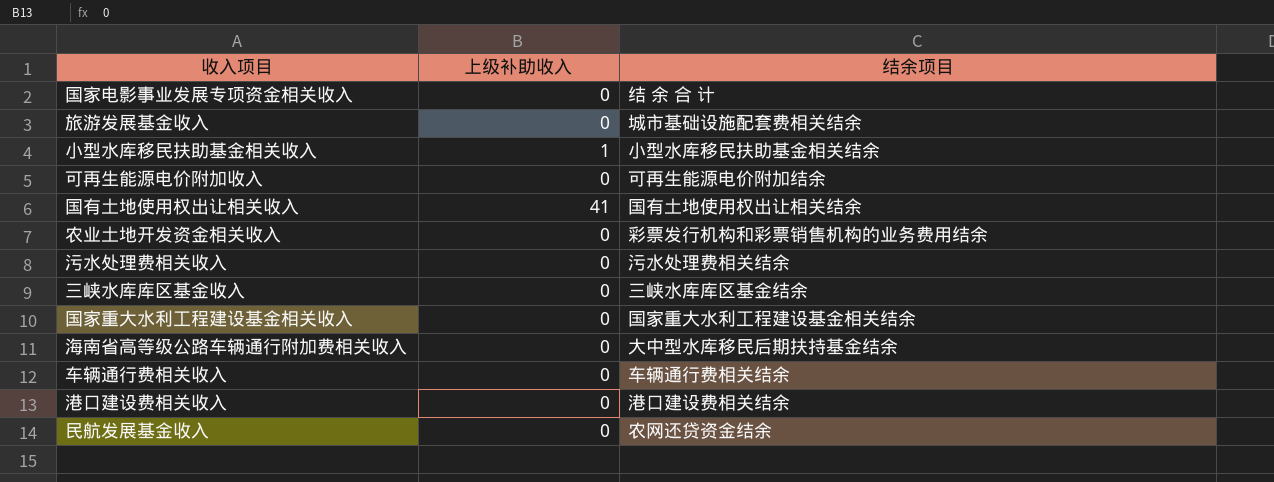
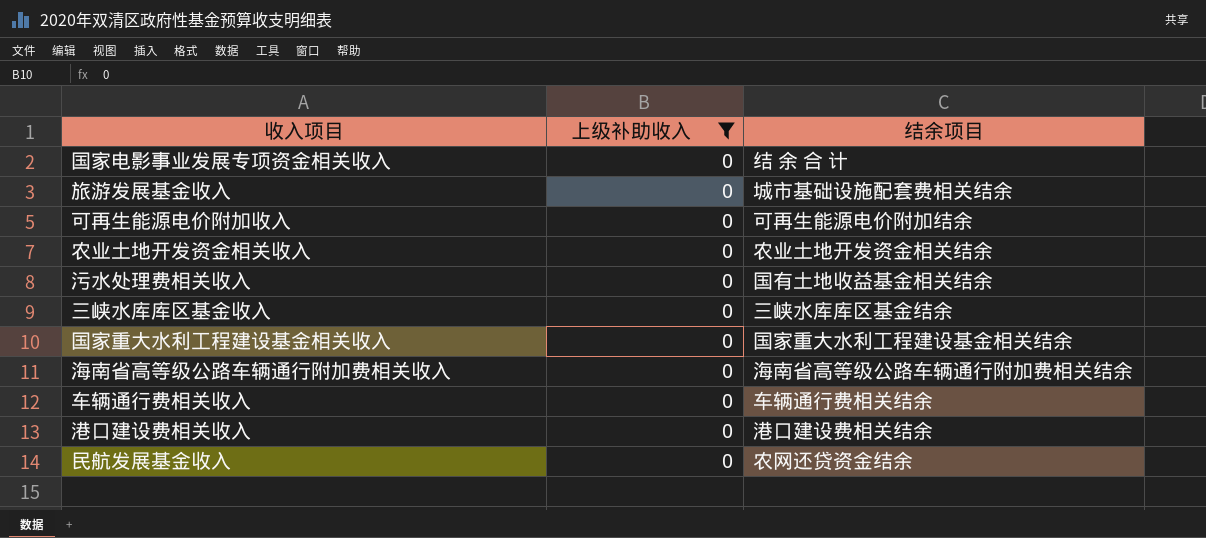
filter: none -> 上级补助收入 = 0
农业土地开发资金相关收入 | 结余项目: 彩票发行机构和彩票销售机构的业务费用结余 -> 农业土地开发资金相关结余
污水处理费相关收入 | 结余项目: 污水处理费相关结余 -> 国有土地收益基金相关结余
海南省高等级公路车辆通行附加费相关收入 | 结余项目: 大中型水库移民后期扶持基金结余 -> 海南省高等级公路车辆通行附加费相关结余

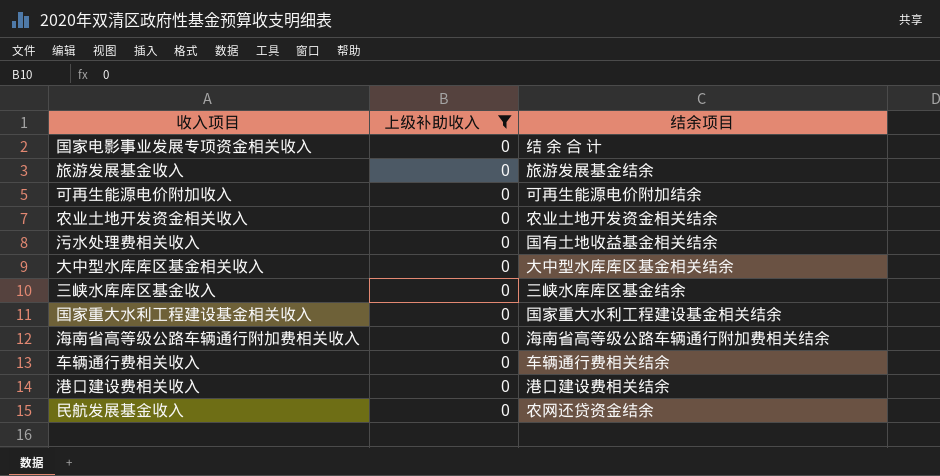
旅游发展基金收入 | 结余项目: 城市基础设施配套费相关结余 -> 旅游发展基金结余
row 大中型水库库区基金相关收入: none -> 0 | 大中型水库库区基金相关结余

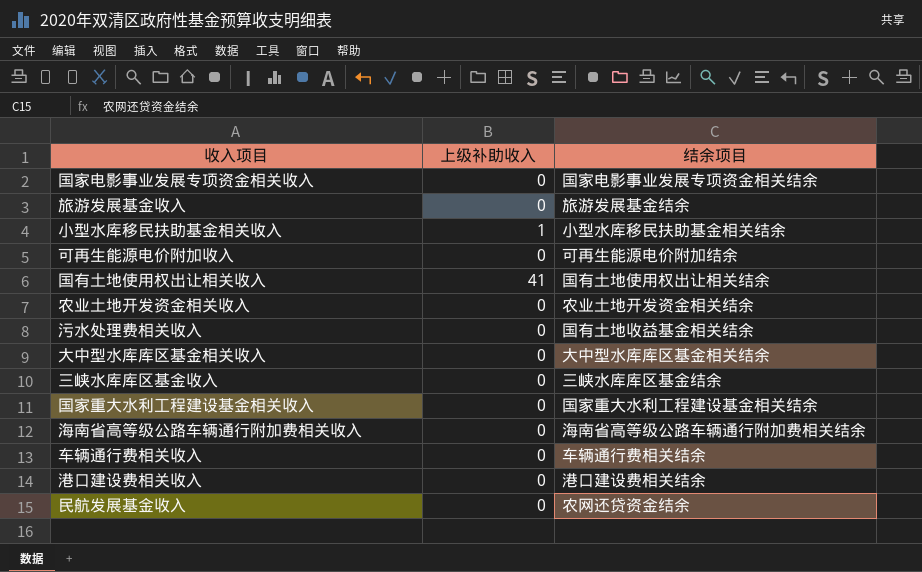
filter: 上级补助收入 = 0 -> none
国家电影事业发展专项资金相关收入 | 结余项目: 结 余 合 计 -> 国家电影事业发展专项资金相关结余

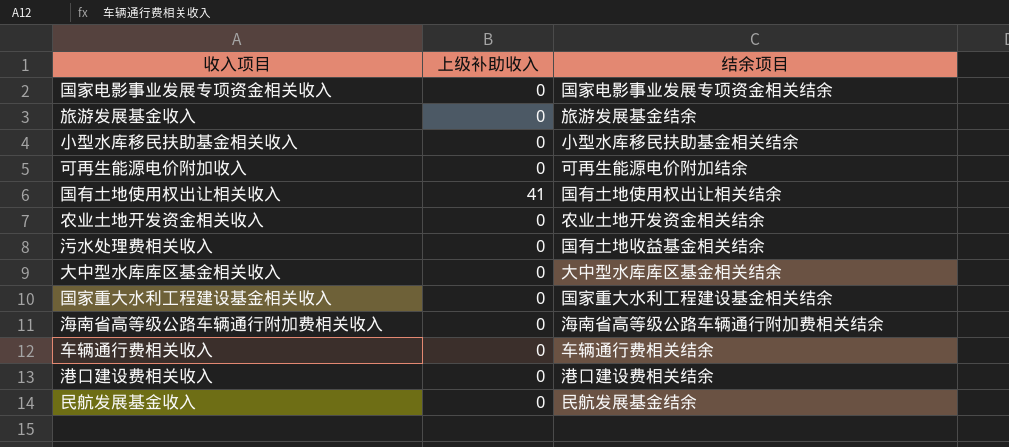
row 三峡水库库区基金收入: 0 | 三峡水库库区基金结余 -> none
小型水库移民扶助基金相关收入 | 上级补助收入: 1 -> 0
民航发展基金收入 | 结余项目: 农网还贷资金结余 -> 民航发展基金结余

